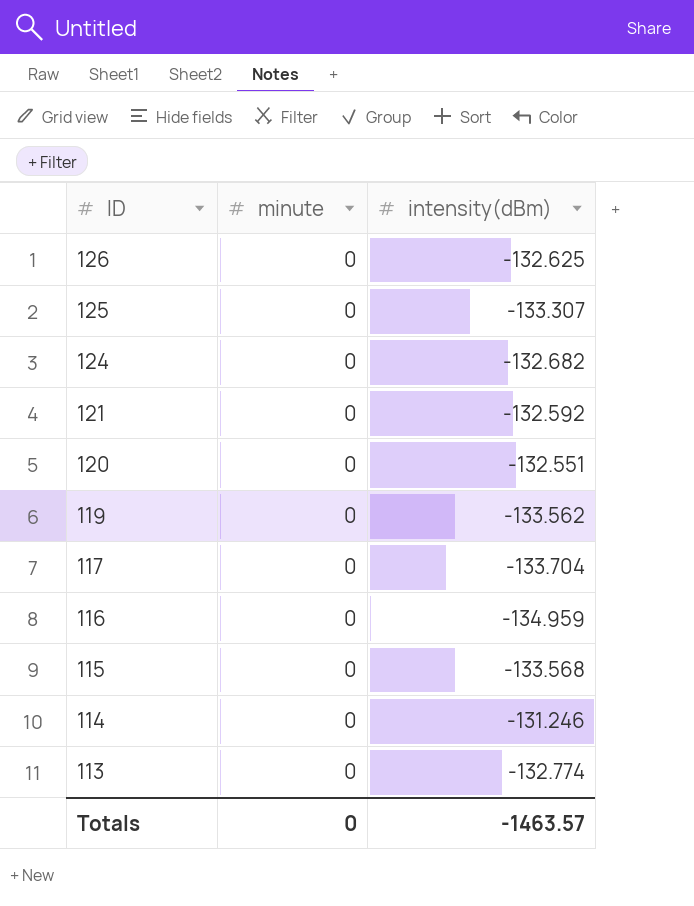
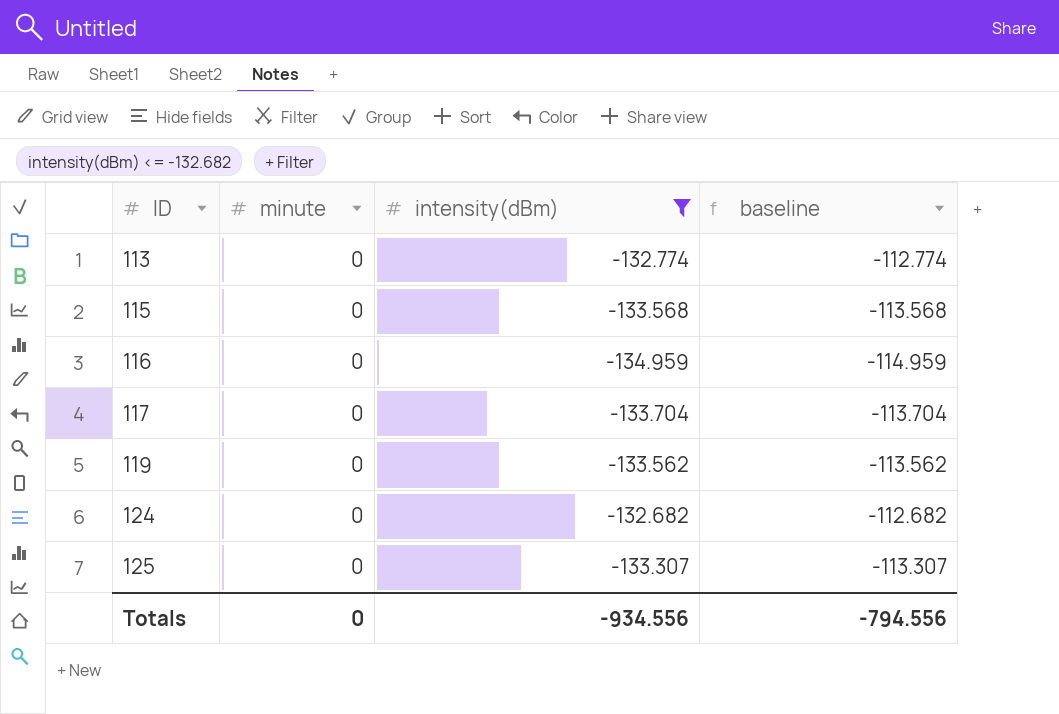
filter: none -> intensity(dBm) <= -132.682
row order: ID descending -> ID ascending
column baseline | formula: none -> [intensity(dBm)] + 20
Totals | intensity(dBm): -1463.57 -> -934.556

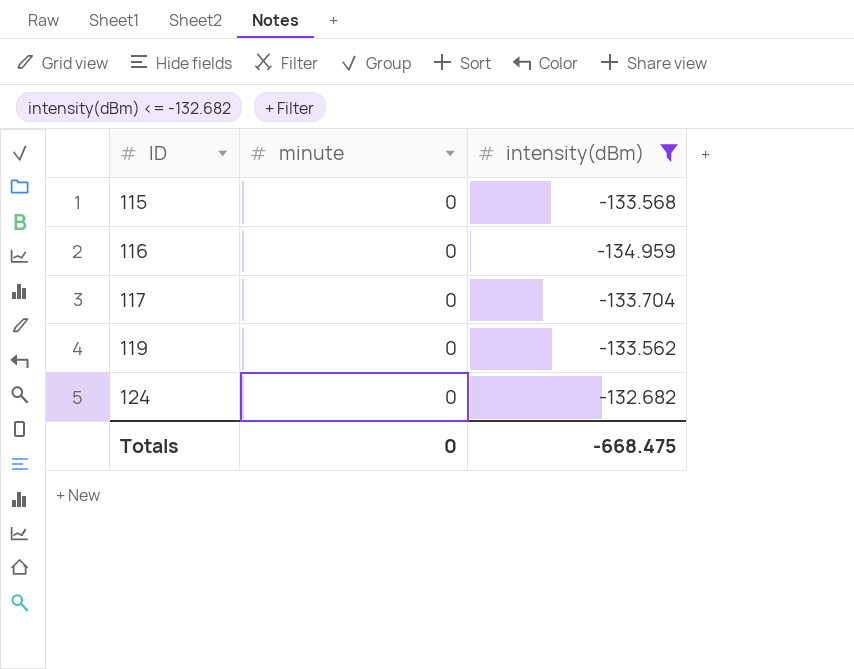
column baseline | formula: [intensity(dBm)] + 20 -> none
row 113: 0 | -132.774 | -112.774 -> none
row 125: 0 | -133.307 | -113.307 -> none
Totals | intensity(dBm): -934.556 -> -668.475

